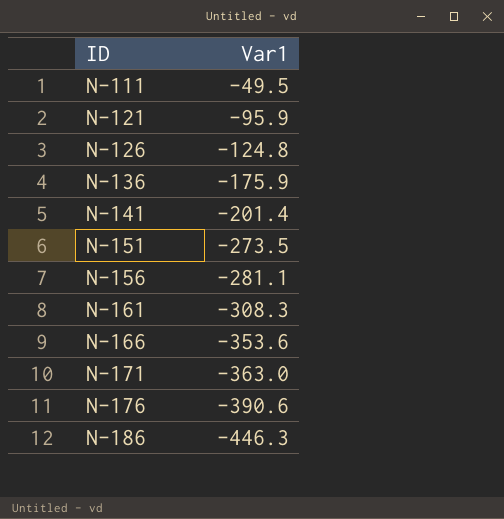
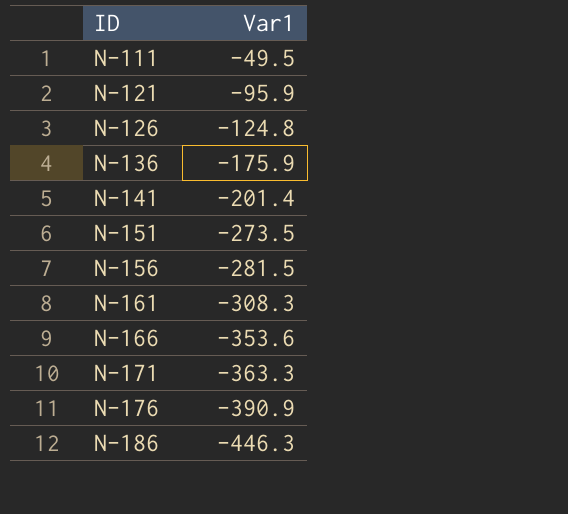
N-156 | Var1: -281.1 -> -281.5
N-171 | Var1: -363.0 -> -363.3
N-176 | Var1: -390.6 -> -390.9

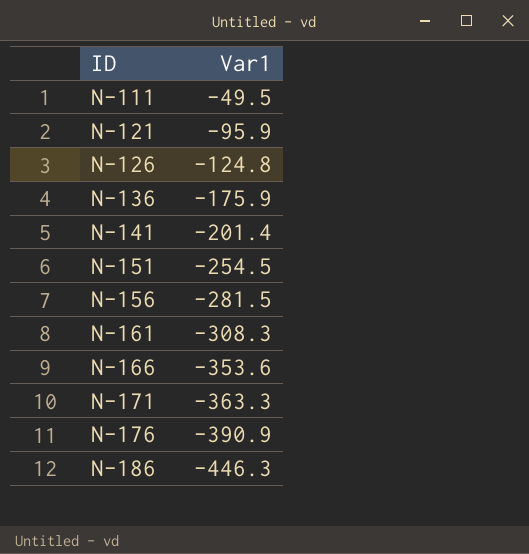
N-151 | Var1: -273.5 -> -254.5

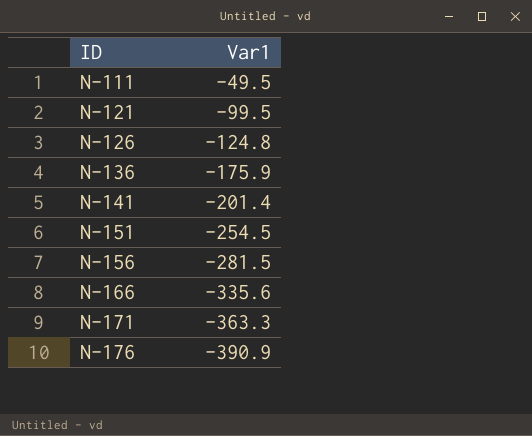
row N-161: -308.3 -> none
row N-186: -446.3 -> none
N-121 | Var1: -95.9 -> -99.5
N-166 | Var1: -353.6 -> -335.6

